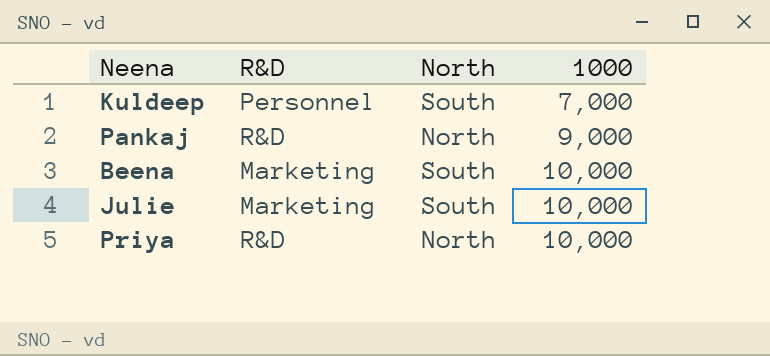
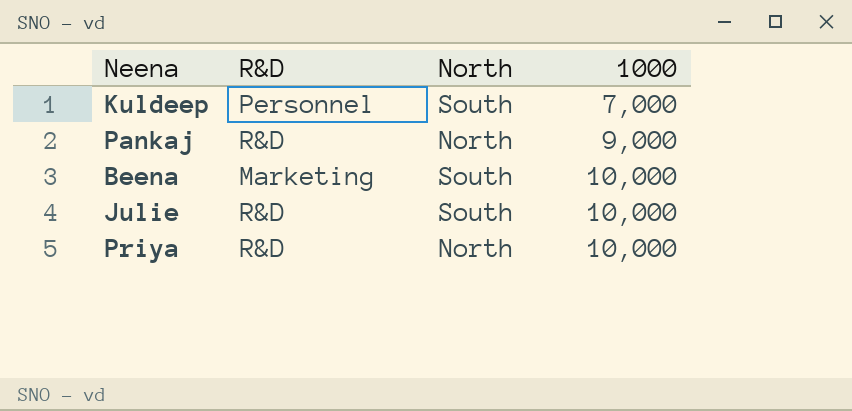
Julie | R&D: Marketing -> R&D

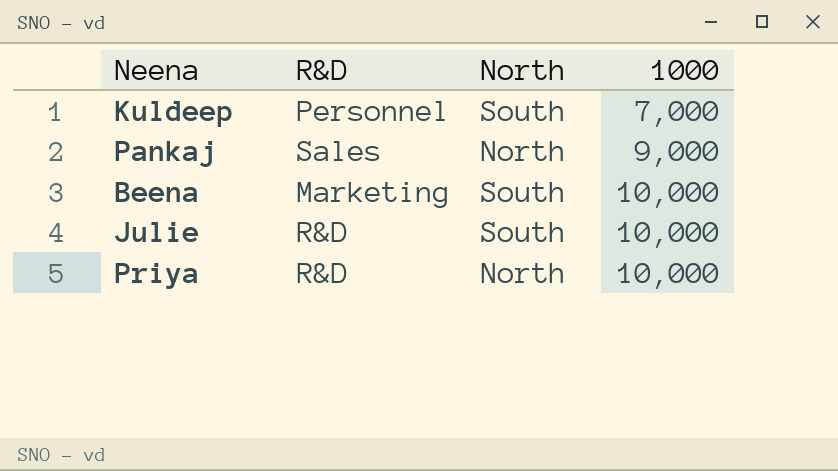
Pankaj | R&D: R&D -> Sales

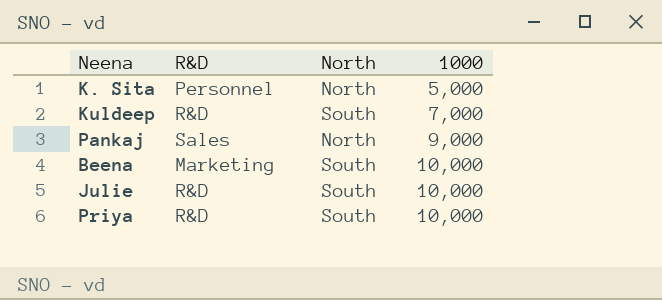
row K. Sita: none -> Personnel | North | 5,000
Kuldeep | R&D: Personnel -> R&D
Priya | North: North -> South

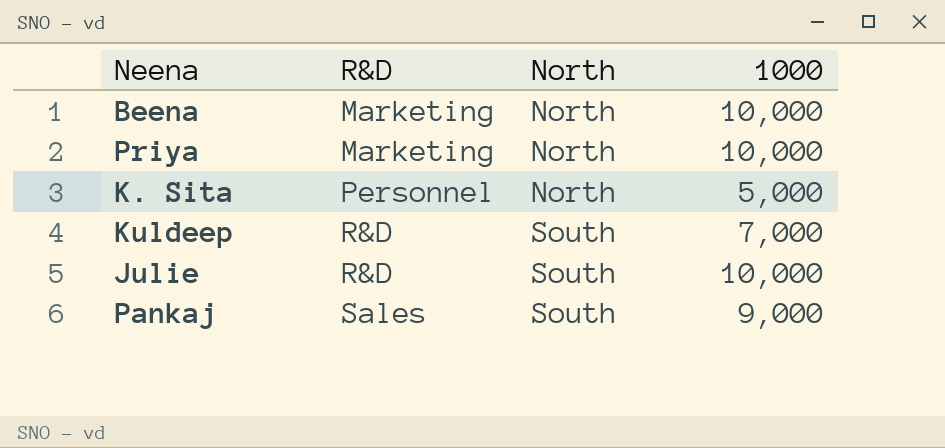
row order: 1000 ascending -> R&D ascending
Beena | North: South -> North
Priya | R&D: R&D -> Marketing
Priya | North: South -> North
Pankaj | North: North -> South

